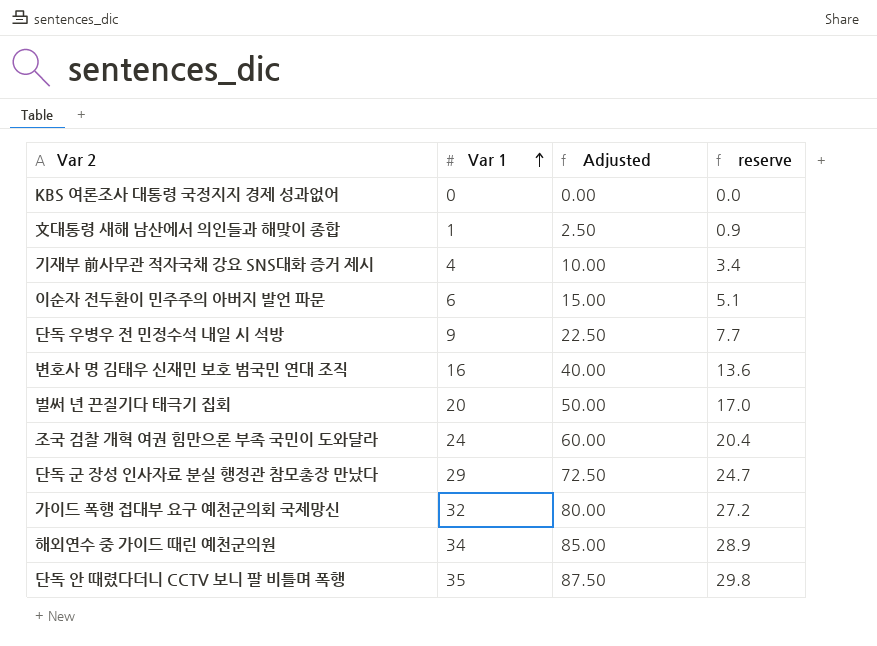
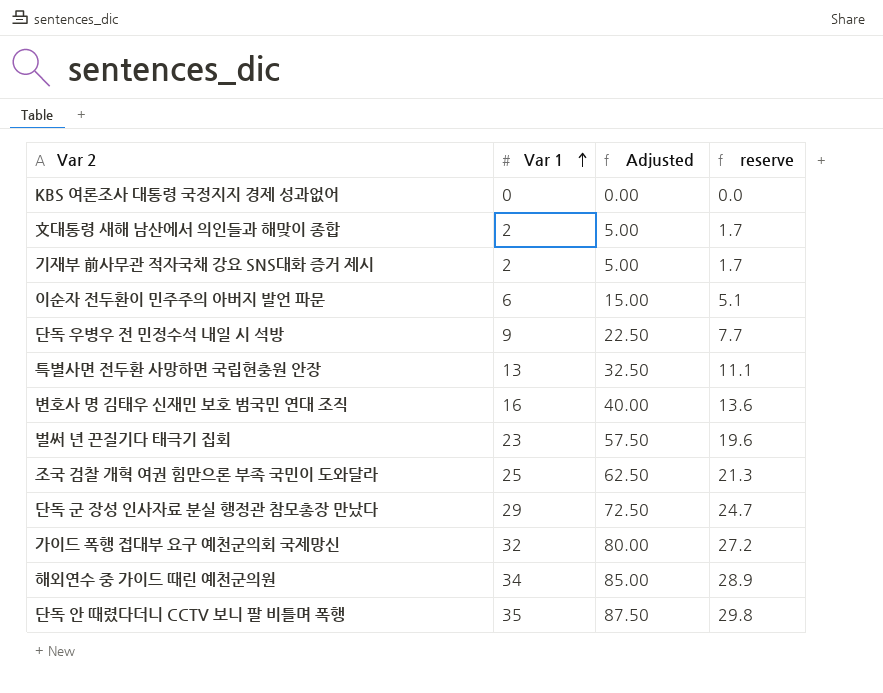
文대통령 새해 남산에서 의인들과 해맞이 종합 | Var 1: 1 -> 2
文대통령 새해 남산에서 의인들과 해맞이 종합 | Adjusted: 2.50 -> 5.00
文대통령 새해 남산에서 의인들과 해맞이 종합 | reserve: 0.9 -> 1.7
기재부 前사무관 적자국채 강요 SNS대화 증거 제시 | Var 1: 4 -> 2
기재부 前사무관 적자국채 강요 SNS대화 증거 제시 | Adjusted: 10.00 -> 5.00
기재부 前사무관 적자국채 강요 SNS대화 증거 제시 | reserve: 3.4 -> 1.7
row 특별사면 전두환 사망하면 국립현충원 안장: none -> 13 | 32.50 | 11.1
벌써 년 끈질기다 태극기 집회 | Var 1: 20 -> 23
벌써 년 끈질기다 태극기 집회 | Adjusted: 50.00 -> 57.50
벌써 년 끈질기다 태극기 집회 | reserve: 17.0 -> 19.6
조국 검찰 개혁 여권 힘만으론 부족 국민이 도와달라 | Var 1: 24 -> 25
조국 검찰 개혁 여권 힘만으론 부족 국민이 도와달라 | Adjusted: 60.00 -> 62.50
조국 검찰 개혁 여권 힘만으론 부족 국민이 도와달라 | reserve: 20.4 -> 21.3

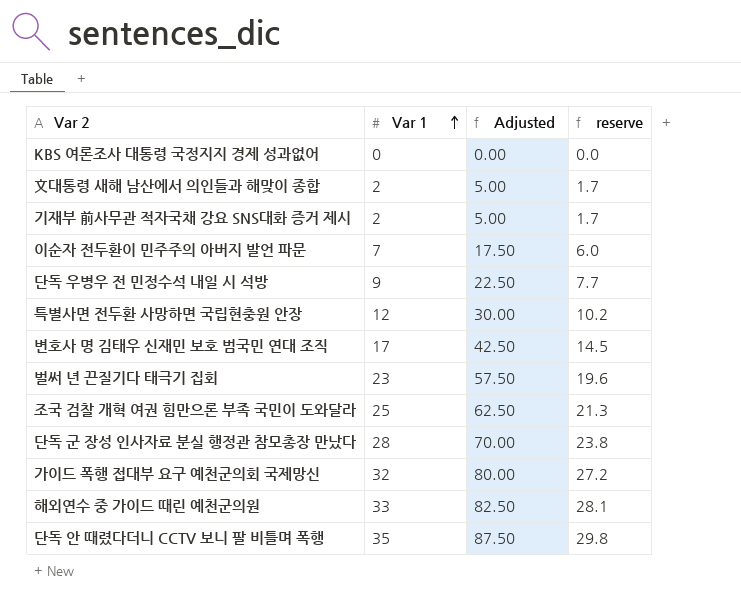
이순자 전두환이 민주주의 아버지 발언 파문 | Var 1: 6 -> 7
이순자 전두환이 민주주의 아버지 발언 파문 | Adjusted: 15.00 -> 17.50
이순자 전두환이 민주주의 아버지 발언 파문 | reserve: 5.1 -> 6.0
특별사면 전두환 사망하면 국립현충원 안장 | Var 1: 13 -> 12
특별사면 전두환 사망하면 국립현충원 안장 | Adjusted: 32.50 -> 30.00
특별사면 전두환 사망하면 국립현충원 안장 | reserve: 11.1 -> 10.2
변호사 명 김태우 신재민 보호 범국민 연대 조직 | Var 1: 16 -> 17
변호사 명 김태우 신재민 보호 범국민 연대 조직 | Adjusted: 40.00 -> 42.50
변호사 명 김태우 신재민 보호 범국민 연대 조직 | reserve: 13.6 -> 14.5
단독 군 장성 인사자료 분실 행정관 참모총장 만났다 | Var 1: 29 -> 28
단독 군 장성 인사자료 분실 행정관 참모총장 만났다 | Adjusted: 72.50 -> 70.00
단독 군 장성 인사자료 분실 행정관 참모총장 만났다 | reserve: 24.7 -> 23.8
해외연수 중 가이드 때린 예천군의원 | Var 1: 34 -> 33
해외연수 중 가이드 때린 예천군의원 | Adjusted: 85.00 -> 82.50
해외연수 중 가이드 때린 예천군의원 | reserve: 28.9 -> 28.1

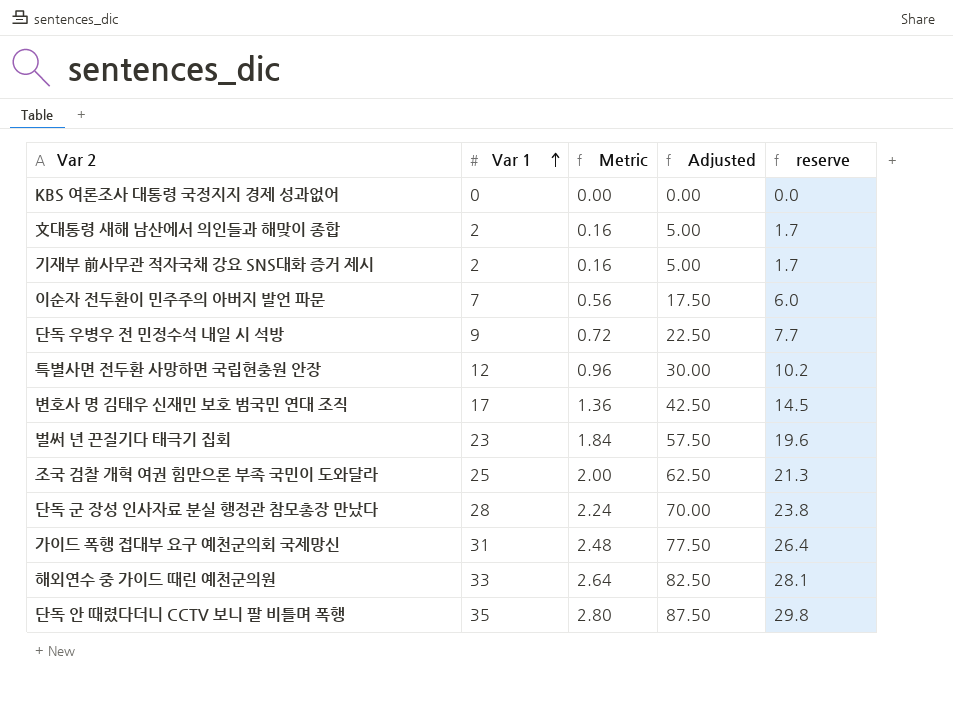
column Metric | formula: none -> [Var 1] * 0.08
가이드 폭행 접대부 요구 예천군의회 국제망신 | Var 1: 32 -> 31
가이드 폭행 접대부 요구 예천군의회 국제망신 | Adjusted: 80.00 -> 77.50
가이드 폭행 접대부 요구 예천군의회 국제망신 | reserve: 27.2 -> 26.4

